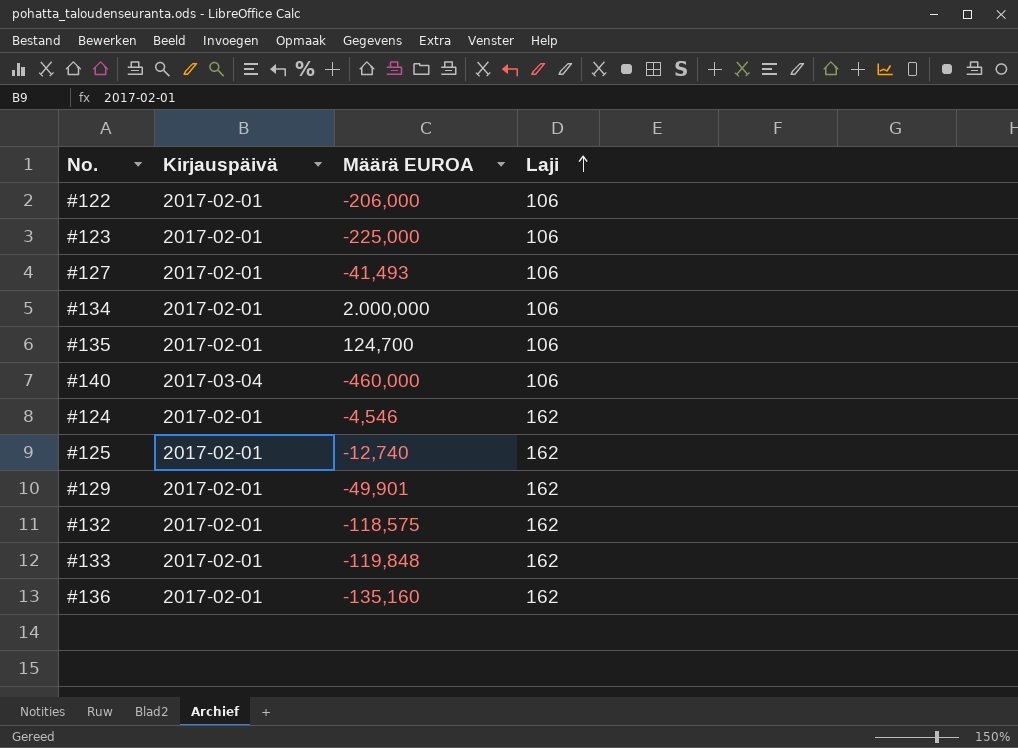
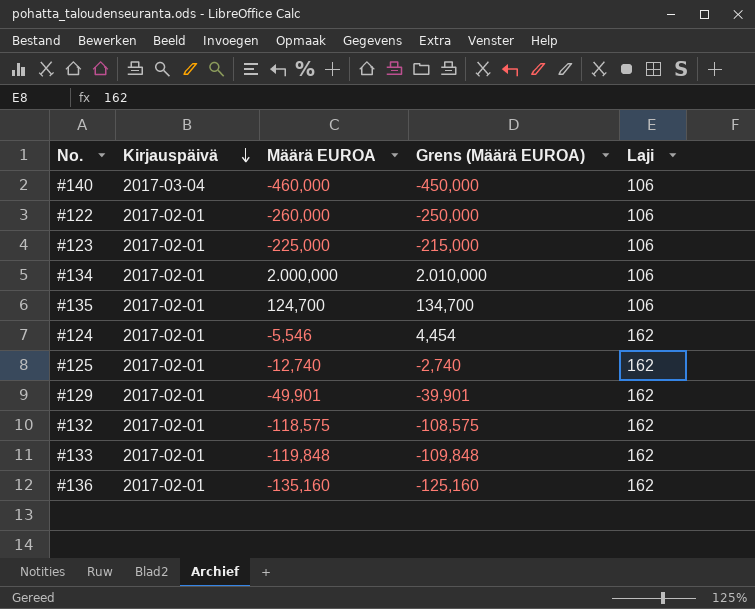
row order: Laji ascending -> Kirjauspäivä descending
column Grens (Määrä EUROA) | formula: none -> [Määrä EUROA] + 10
row #127: 2017-02-01 | -41,493 | 106 -> none
#122 | Määrä EUROA: -206,000 -> -260,000
#124 | Määrä EUROA: -4,546 -> -5,546

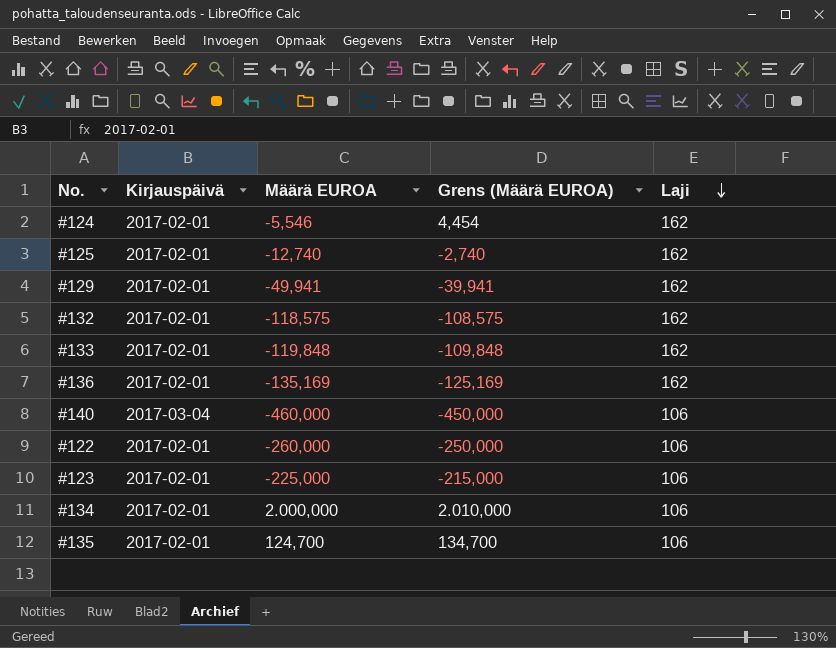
row order: Kirjauspäivä descending -> Laji descending
#129 | Määrä EUROA: -49,901 -> -49,941
#129 | Grens (Määrä EUROA): -39,901 -> -39,941
#136 | Määrä EUROA: -135,160 -> -135,169
#136 | Grens (Määrä EUROA): -125,160 -> -125,169

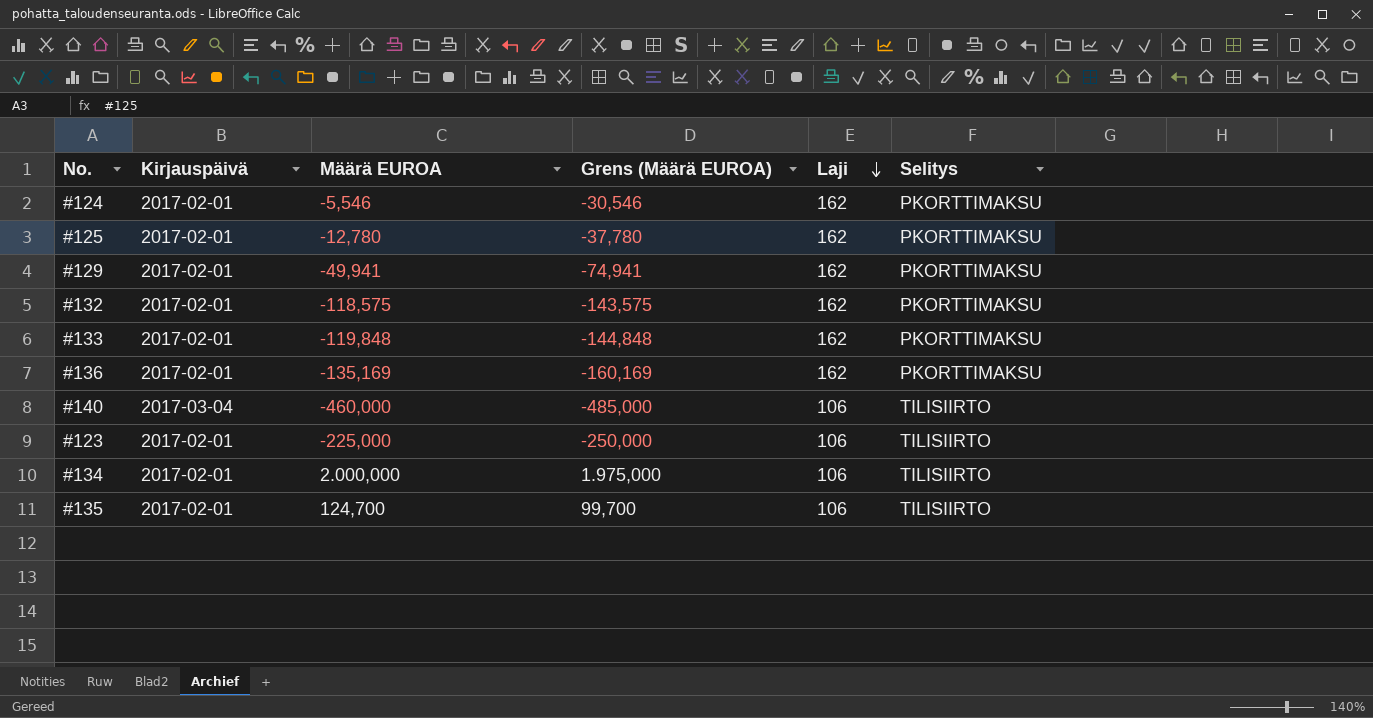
column Grens (Määrä EUROA) | formula: [Määrä EUROA] + 10 -> [Määrä EUROA] - 25
column Selitys | position: none -> 6
row #122: 2017-02-01 | -260,000 | -250,000 | 106 -> none
#125 | Määrä EUROA: -12,740 -> -12,780

